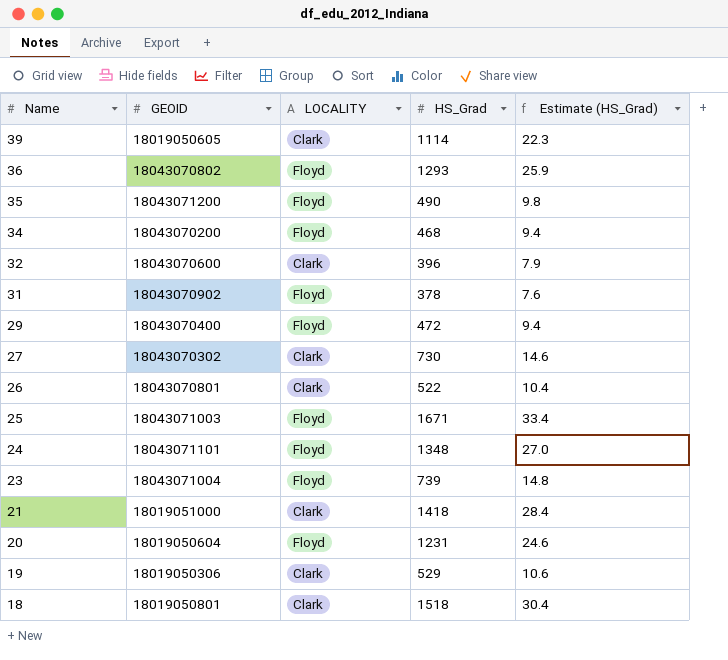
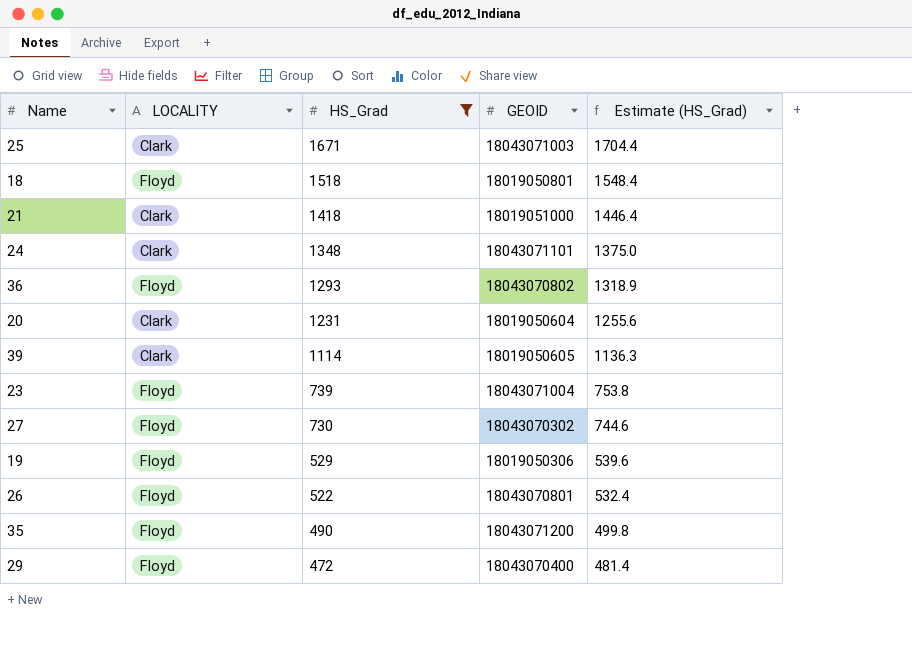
filter: none -> HS_Grad >= 472
row order: Name descending -> HS_Grad descending
column GEOID | position: 2 -> 4
column Estimate (HS_Grad) | formula: [HS_Grad] * 0.02 -> [HS_Grad] * 1.02
25 | LOCALITY: Floyd -> Clark
18 | LOCALITY: Clark -> Floyd
24 | LOCALITY: Floyd -> Clark
20 | LOCALITY: Floyd -> Clark
27 | LOCALITY: Clark -> Floyd
19 | LOCALITY: Clark -> Floyd
26 | LOCALITY: Clark -> Floyd

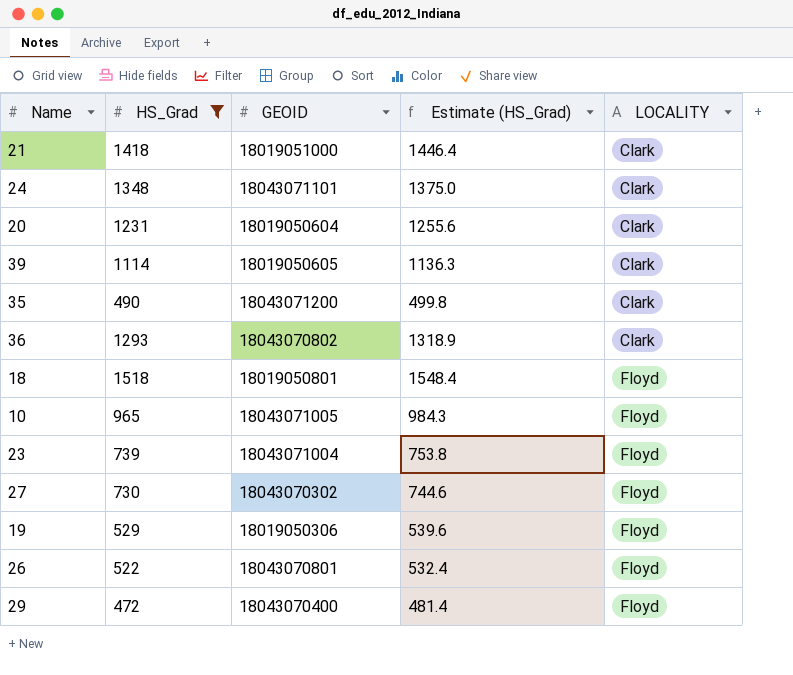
row order: HS_Grad descending -> LOCALITY ascending
column LOCALITY | position: 2 -> 5
row 25: Clark | 1671 | 18043071003 | 1704.4 -> none
35 | LOCALITY: Floyd -> Clark
36 | LOCALITY: Floyd -> Clark
row 10: none -> 965 | 18043071005 | 984.3 | Floyd

